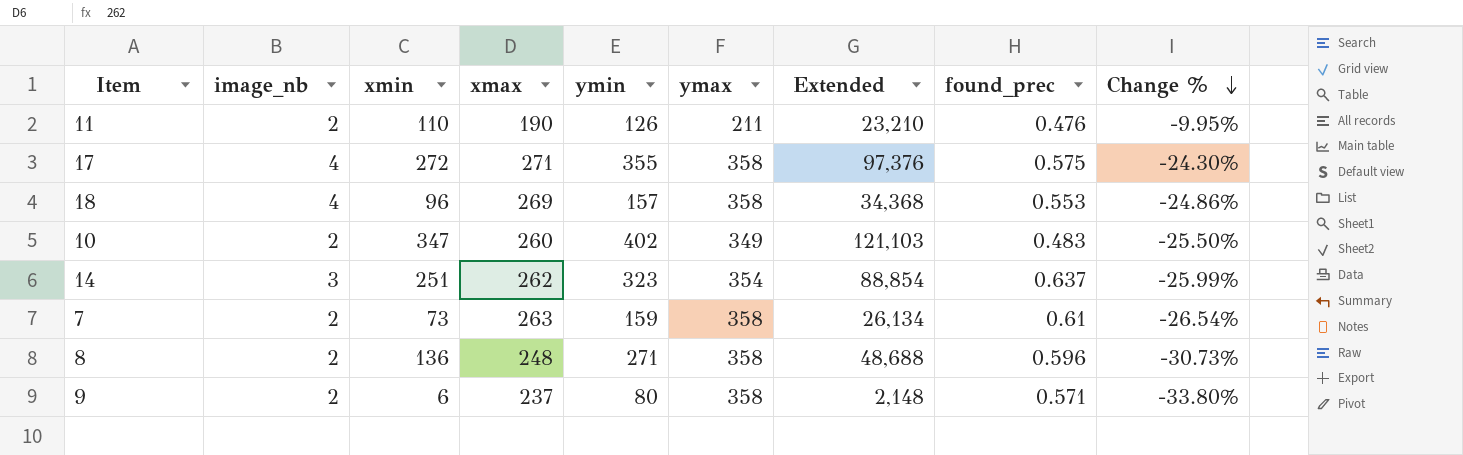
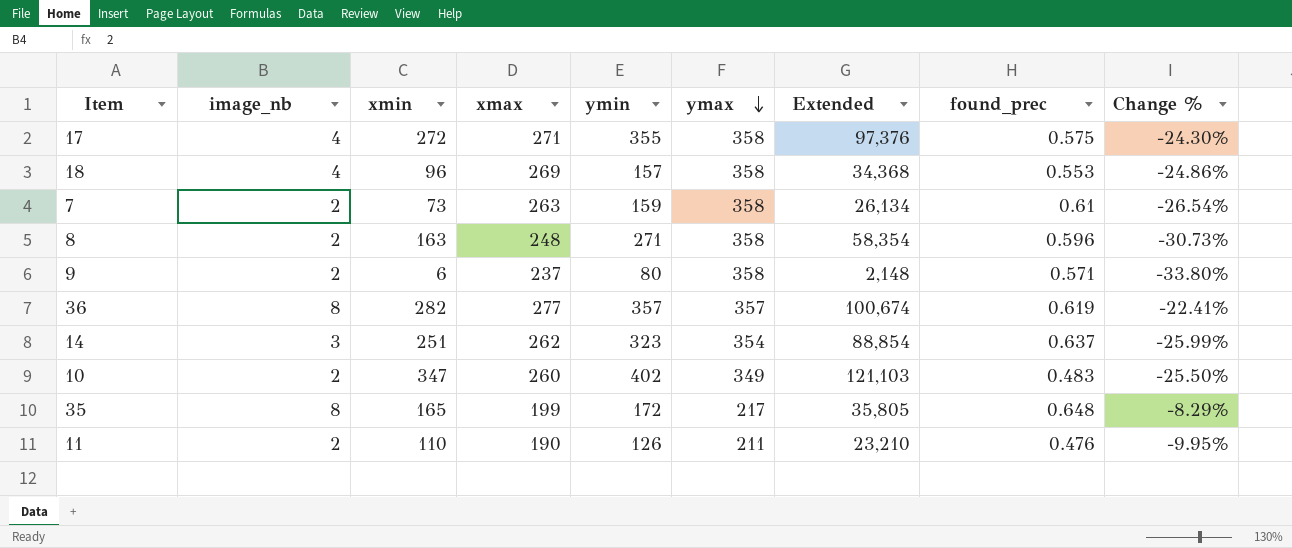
row order: Change % descending -> ymax descending
8 | xmin: 136 -> 163
8 | Extended: 48,688 -> 58,354
row 36: none -> 8 | 282 | 277 | 357 | 357 | 100,674 | 0.619 | -22.41%
row 35: none -> 8 | 165 | 199 | 172 | 217 | 35,805 | 0.648 | -8.29%

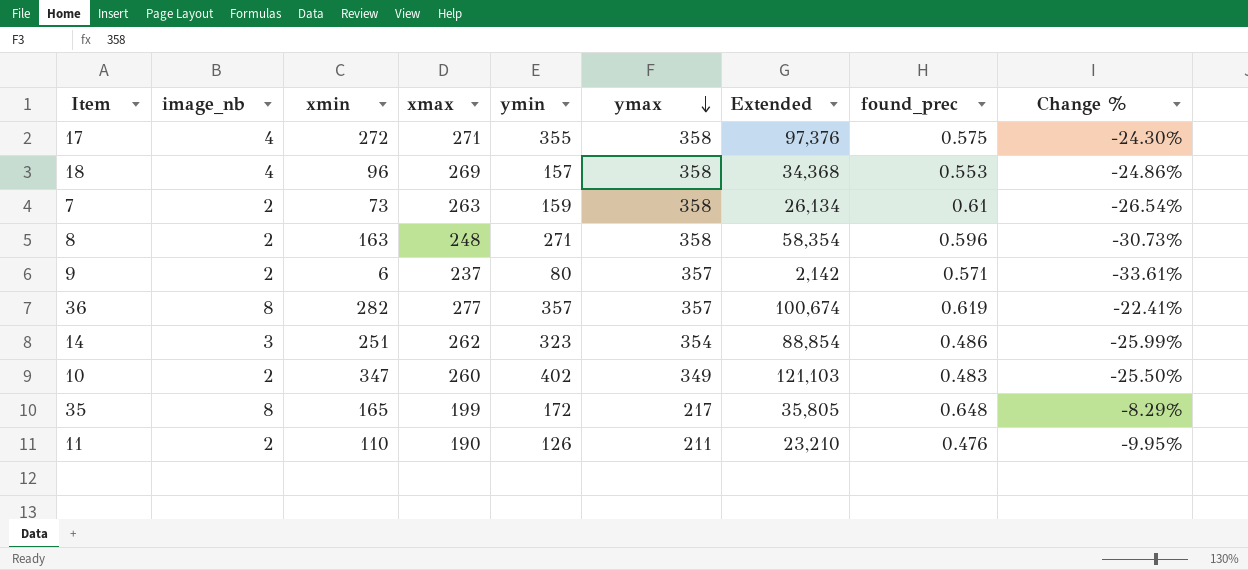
9 | ymax: 358 -> 357
9 | Extended: 2,148 -> 2,142
9 | Change %: -33.80% -> -33.61%
14 | found_prec: 0.637 -> 0.486

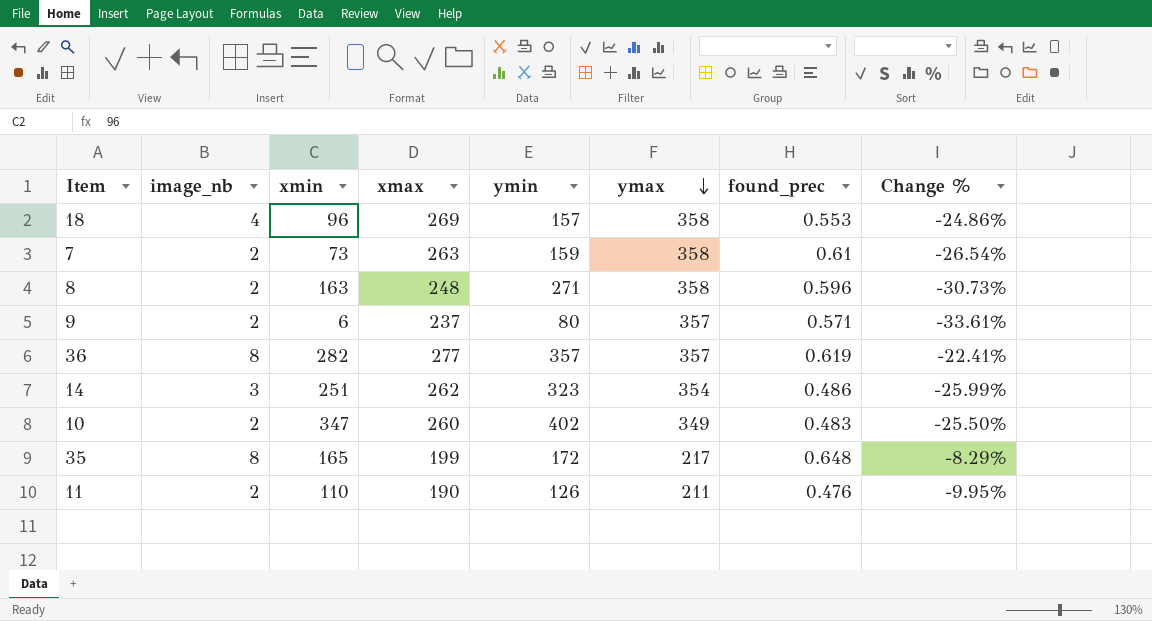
column Extended | formula: [xmin] * [ymax] -> none
row 17: 4 | 272 | 271 | 355 | 358 | 97,376 | 0.575 | -24.30% -> none

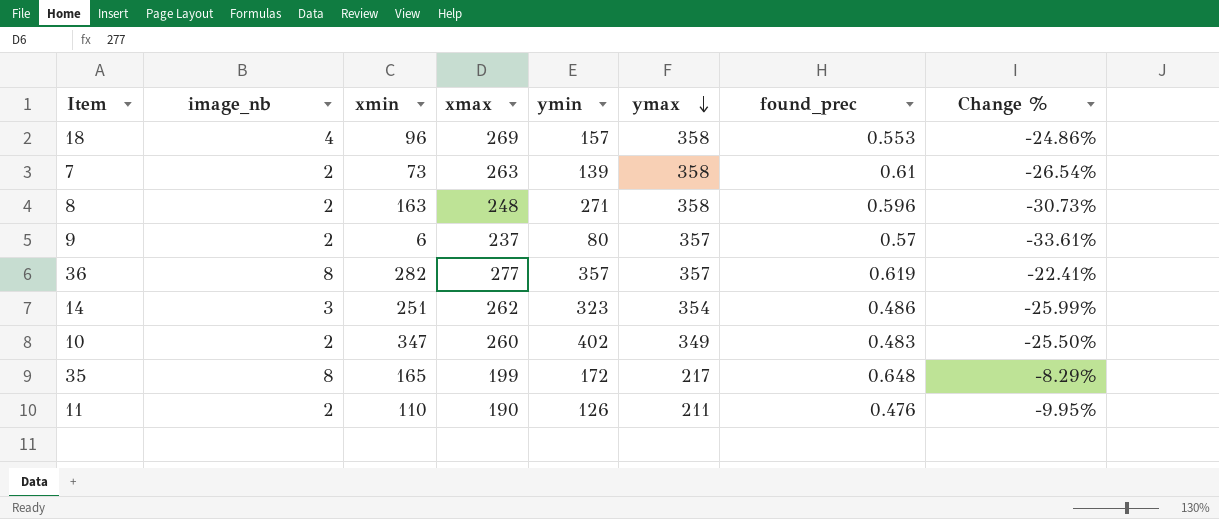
7 | ymin: 159 -> 139
9 | found_prec: 0.571 -> 0.57

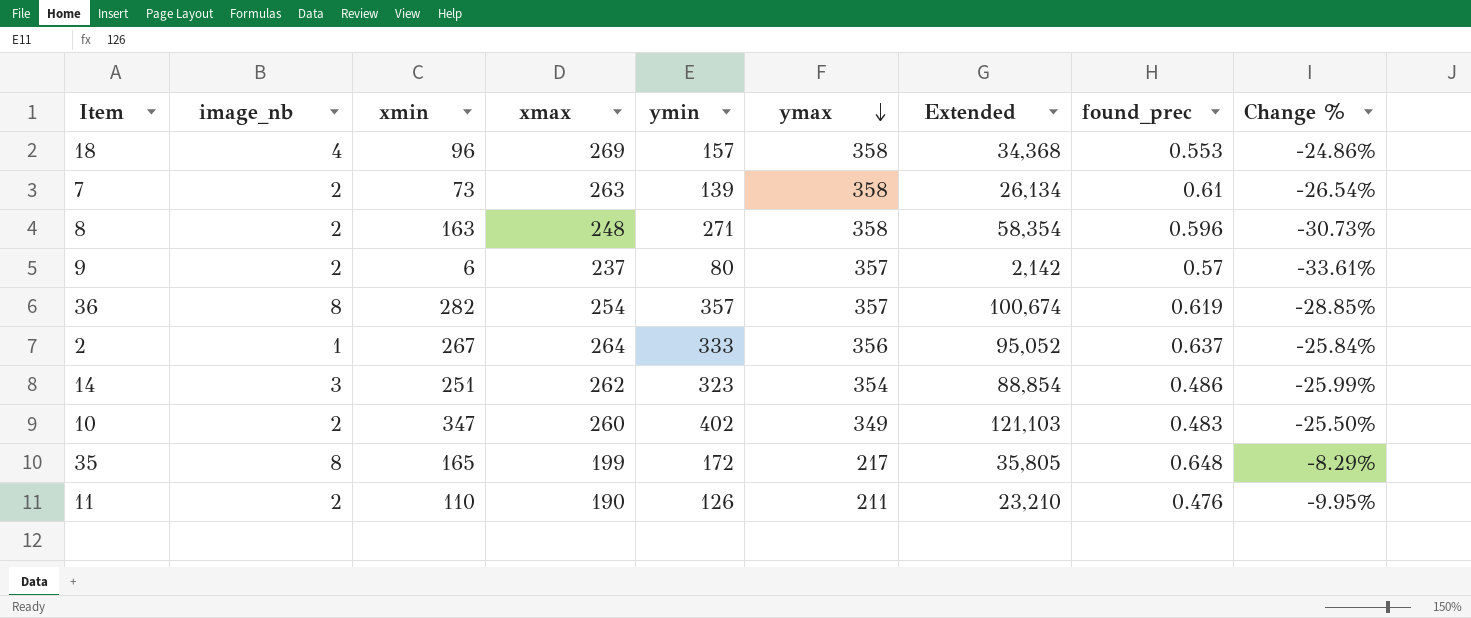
column Extended | formula: none -> [xmin] * [ymax]
36 | xmax: 277 -> 254
36 | Change %: -22.41% -> -28.85%
row 2: none -> 1 | 267 | 264 | 333 | 356 | 95,052 | 0.637 | -25.84%

